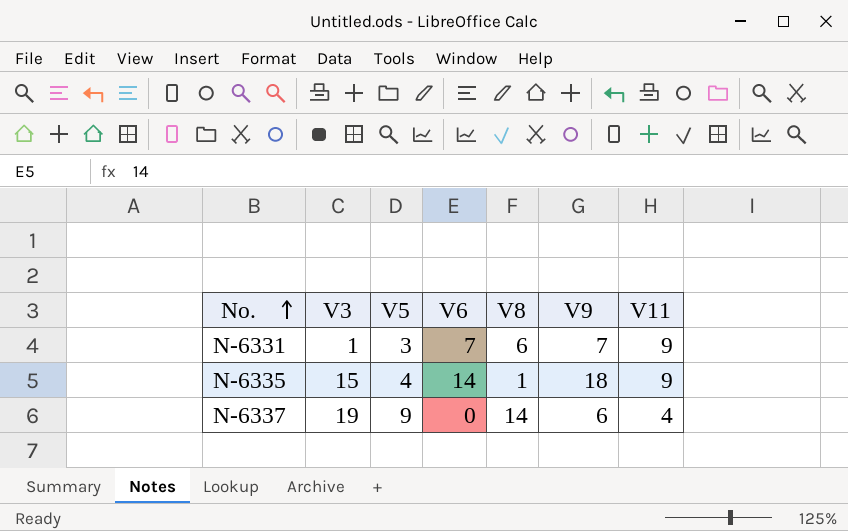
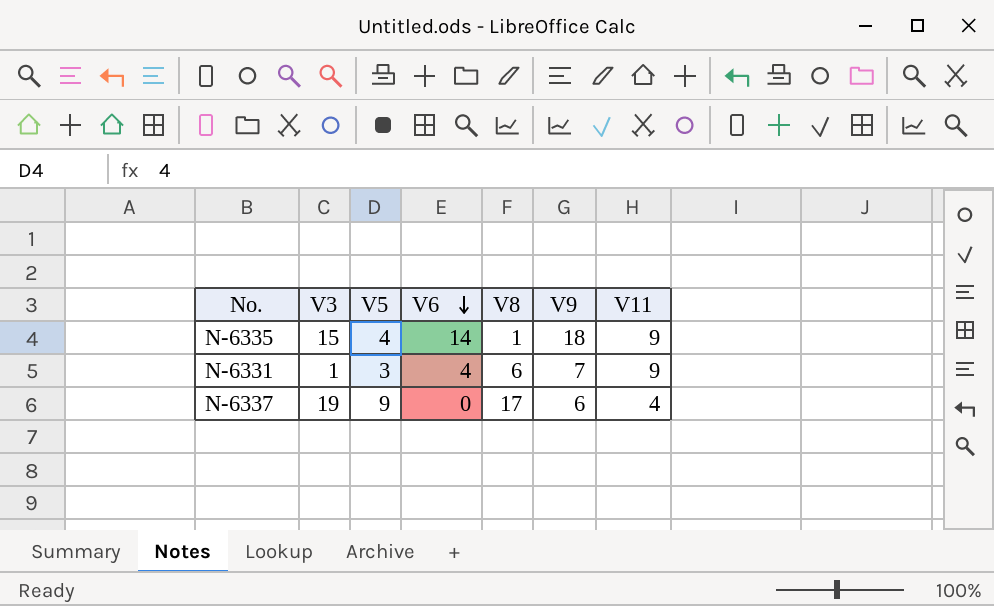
row order: No. ascending -> V6 descending
N-6331 | V6: 7 -> 4
N-6337 | V8: 14 -> 17

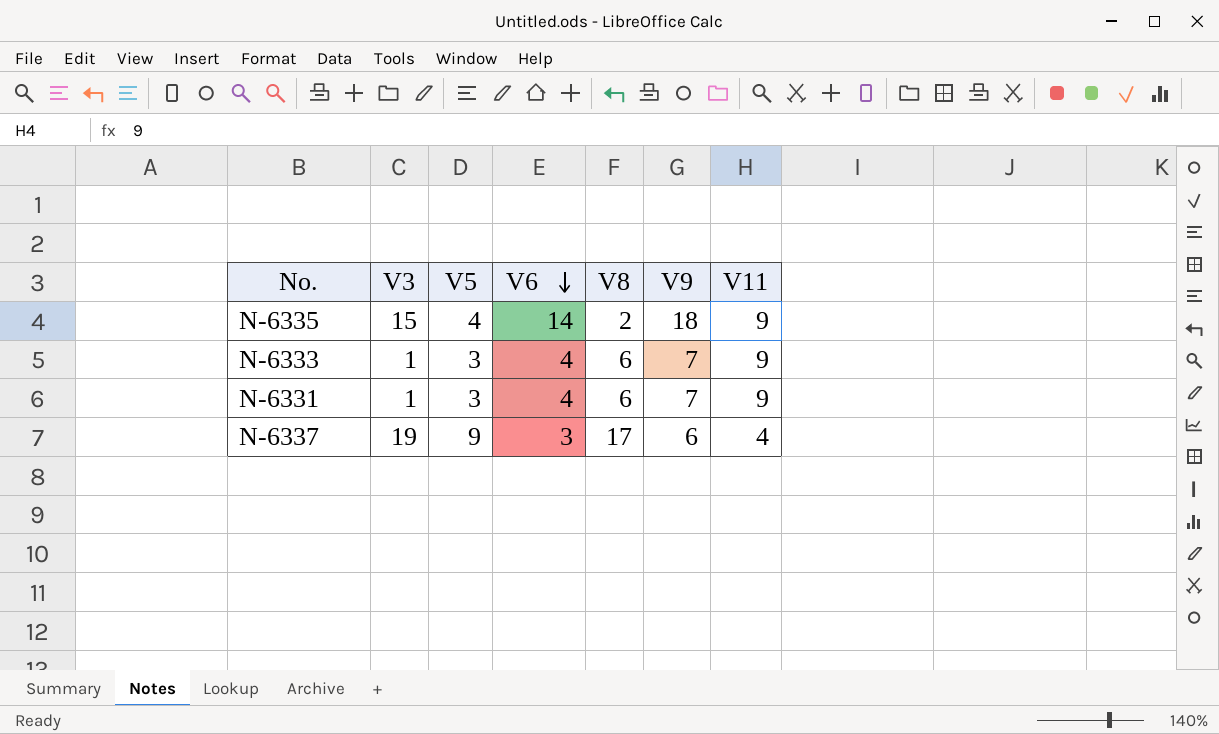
N-6335 | V8: 1 -> 2
row N-6333: none -> 1 | 3 | 4 | 6 | 7 | 9
N-6337 | V6: 0 -> 3

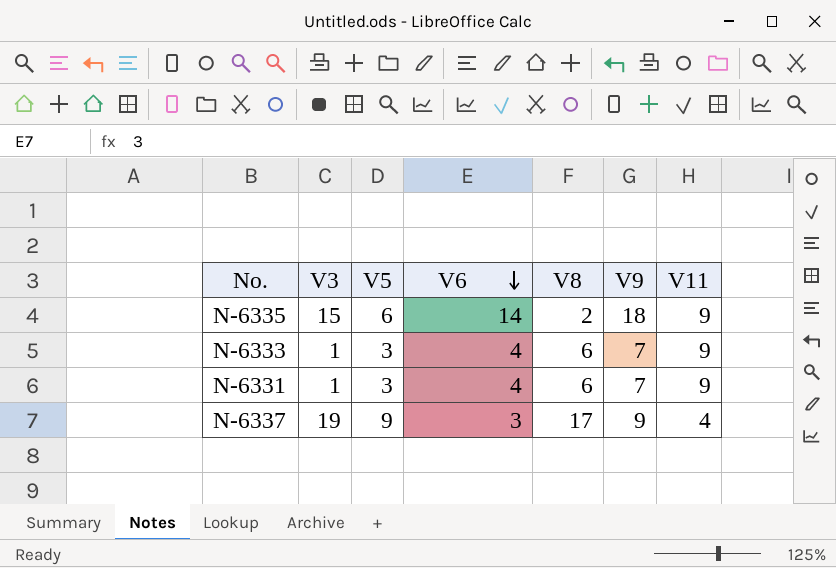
N-6335 | V5: 4 -> 6
N-6337 | V9: 6 -> 9

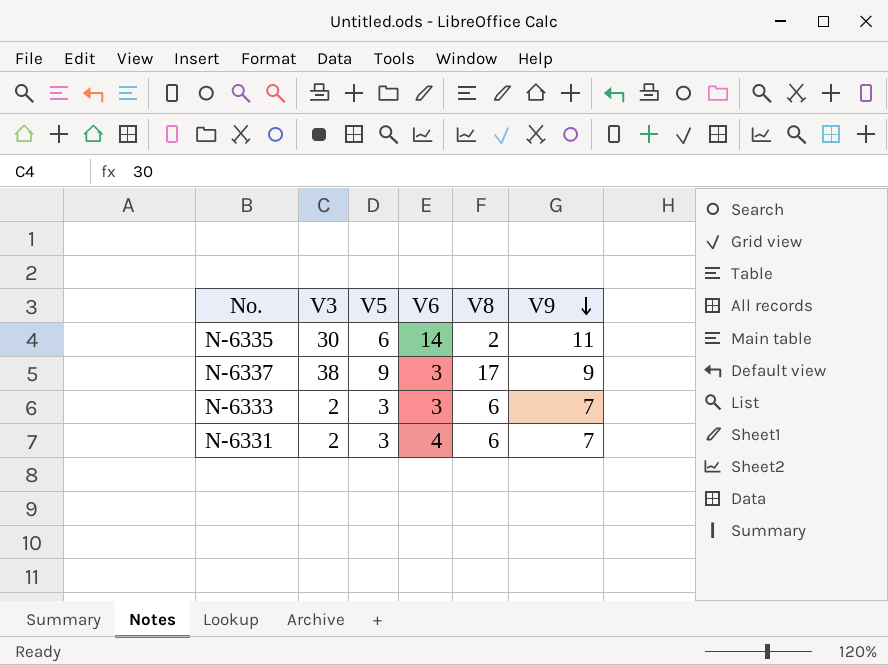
row order: V6 descending -> V9 descending
column V11 | position: 7 -> none
N-6335 | V3: 15 -> 30
N-6335 | V9: 18 -> 11
N-6337 | V3: 19 -> 38
N-6333 | V3: 1 -> 2
N-6333 | V6: 4 -> 3
N-6331 | V3: 1 -> 2

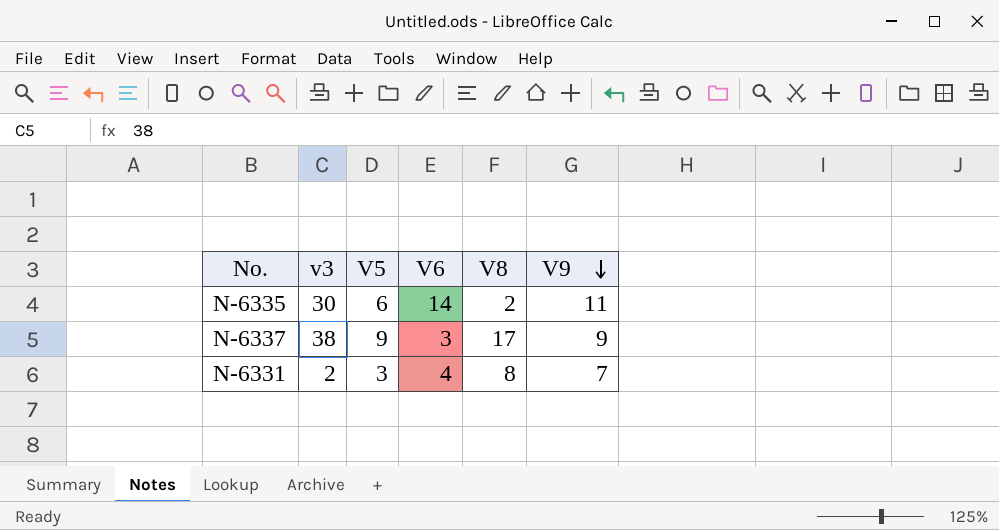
column name: V3 -> v3
row N-6333: 2 | 3 | 3 | 6 | 7 -> none
N-6331 | V8: 6 -> 8

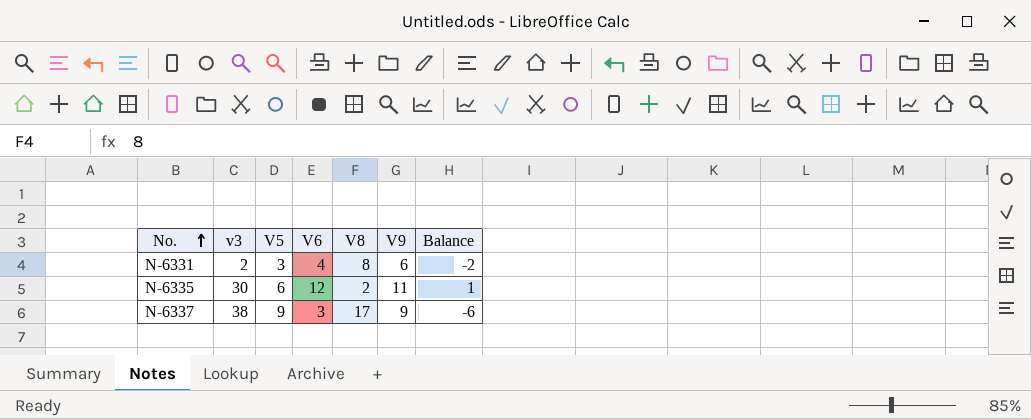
row order: V9 descending -> No. ascending
column Balance | formula: none -> [V6] - [V9]
N-6331 | V9: 7 -> 6
N-6335 | V6: 14 -> 12

